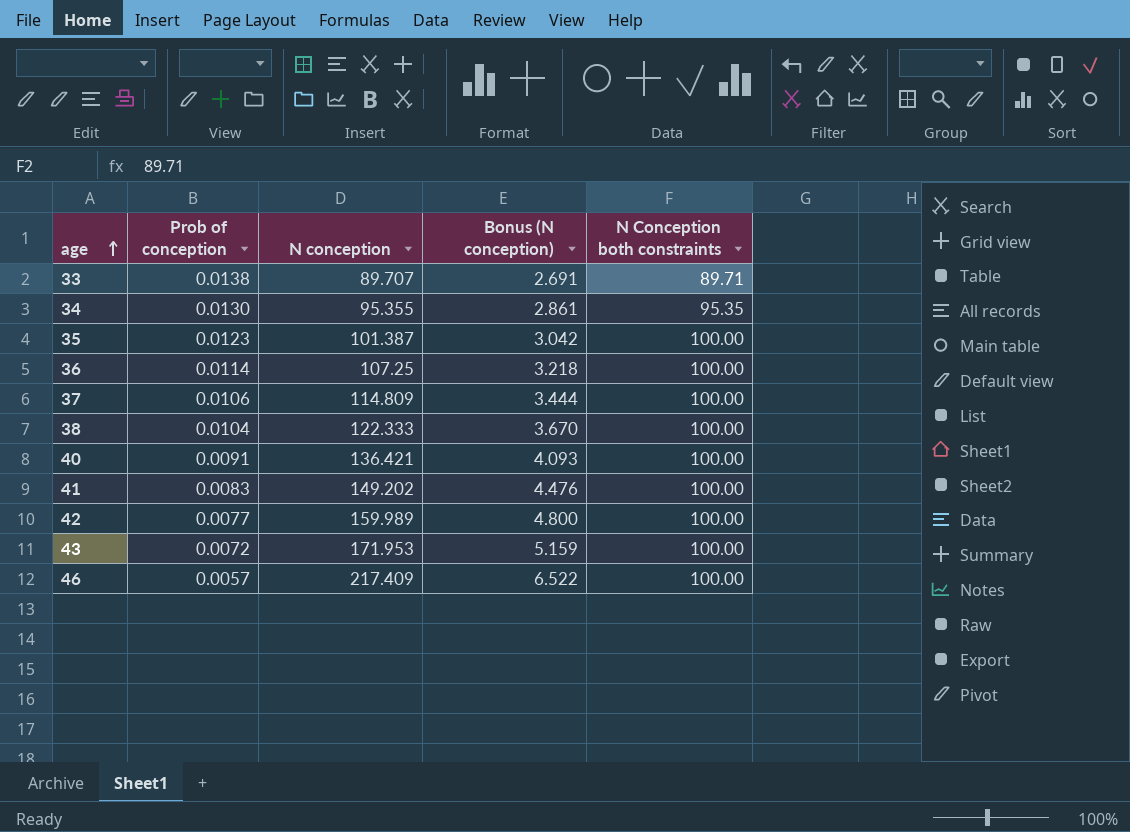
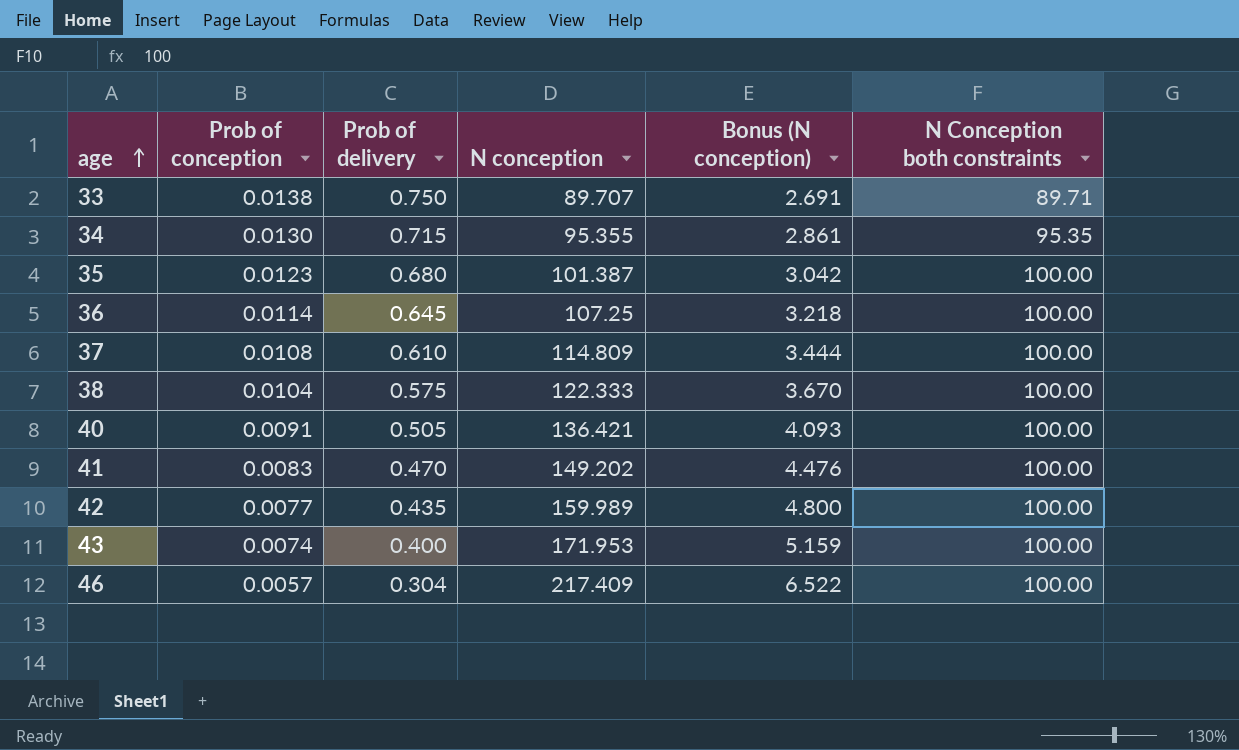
column Prob of delivery | position: none -> 3
37 | Prob of conception: 0.0106 -> 0.0108
43 | Prob of conception: 0.0072 -> 0.0074

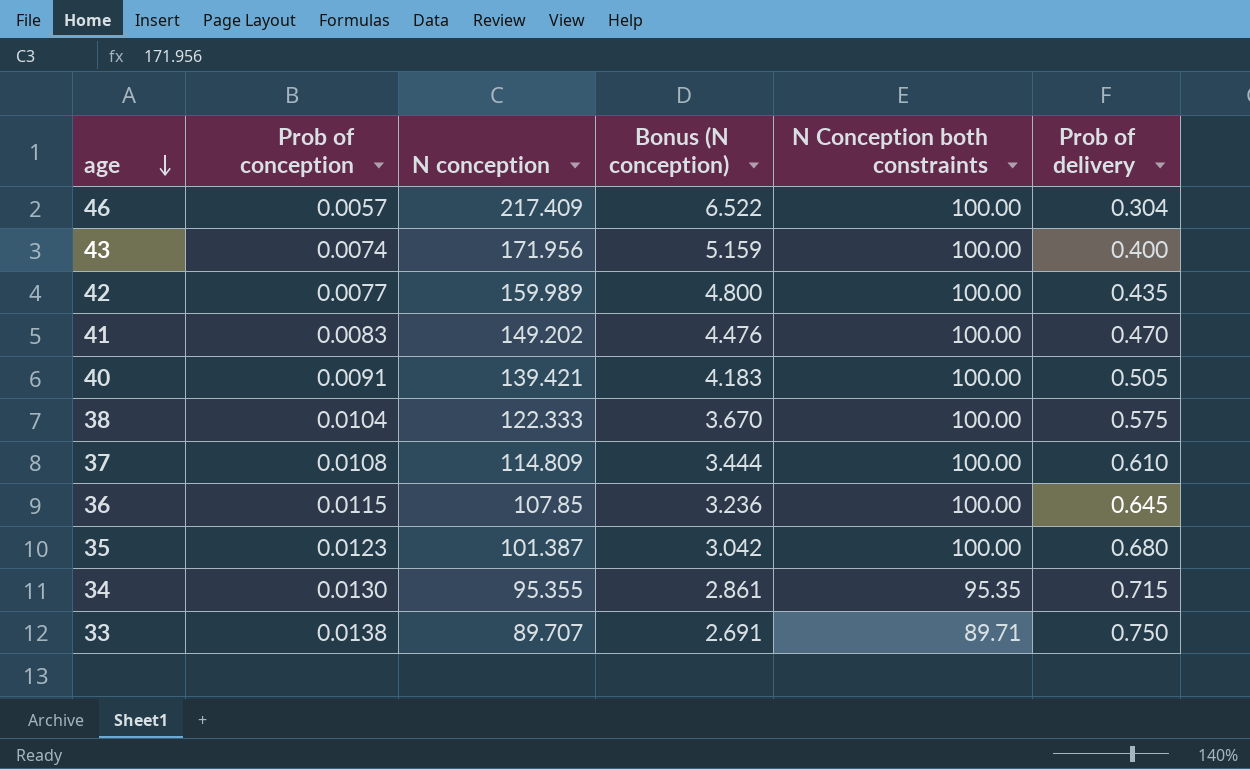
row order: age ascending -> age descending
column Prob of delivery | position: 3 -> 6
43 | N conception: 171.953 -> 171.956
40 | N conception: 136.421 -> 139.421
40 | Bonus (N conception): 4.093 -> 4.183
36 | Prob of conception: 0.0114 -> 0.0115
36 | N conception: 107.25 -> 107.85
36 | Bonus (N conception): 3.218 -> 3.236

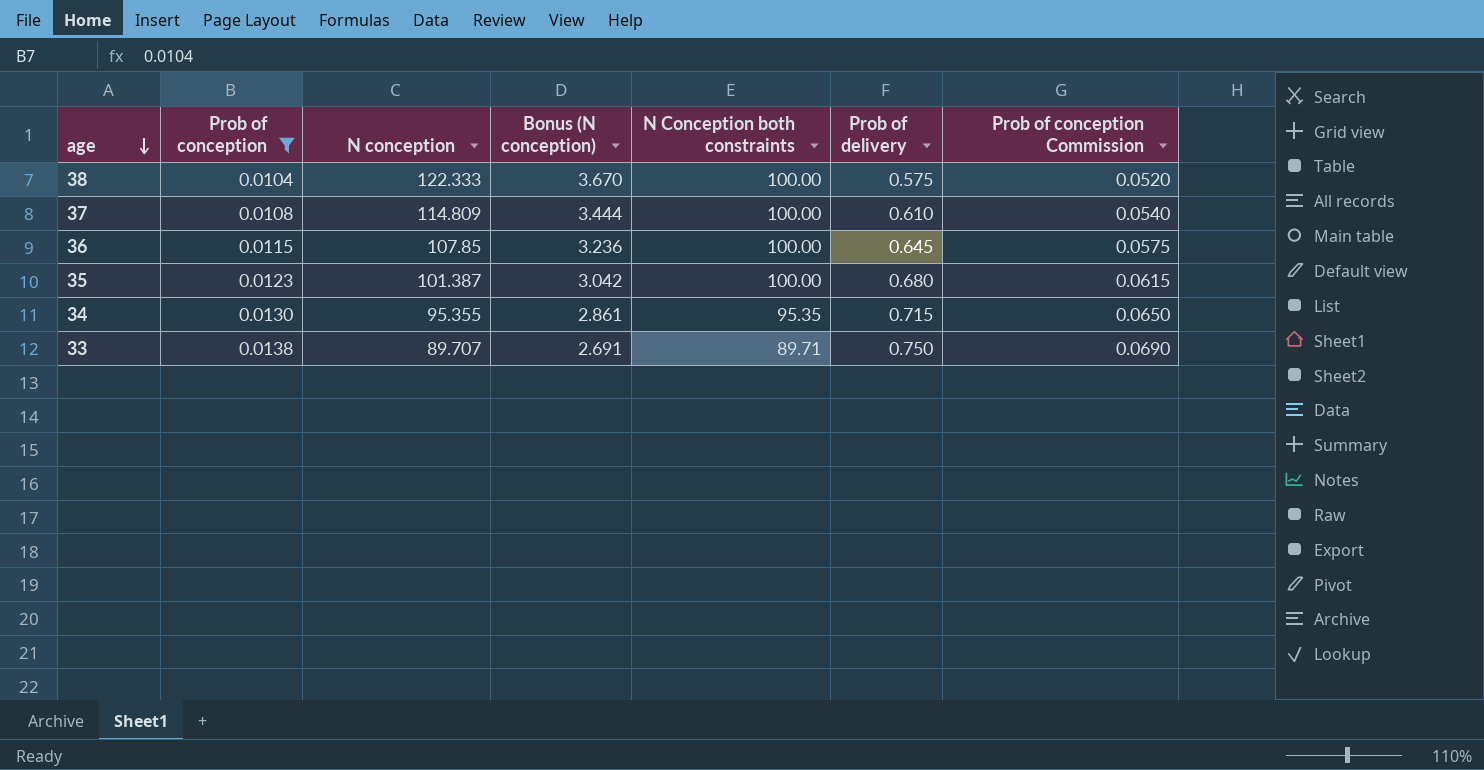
filter: none -> Prob of conception >= 0.0104
column Prob of conception Commission | formula: none -> [Prob of conception] * 5

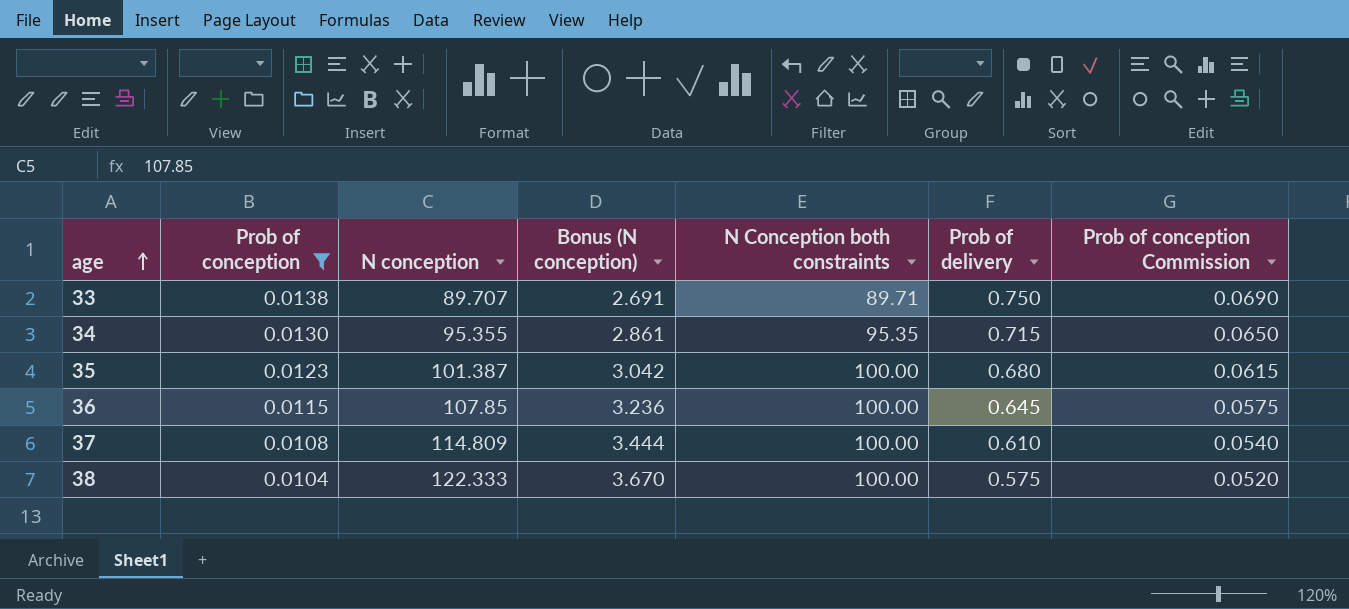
row order: age descending -> age ascending

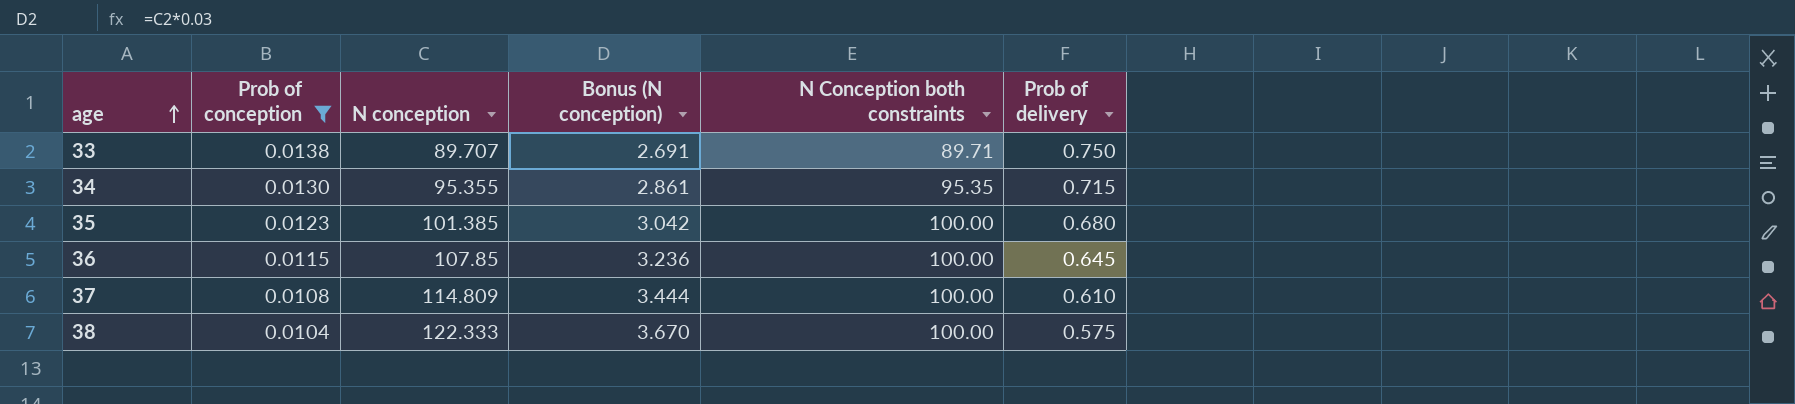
column Prob of conception Commission | formula: [Prob of conception] * 5 -> none
35 | N conception: 101.387 -> 101.385

